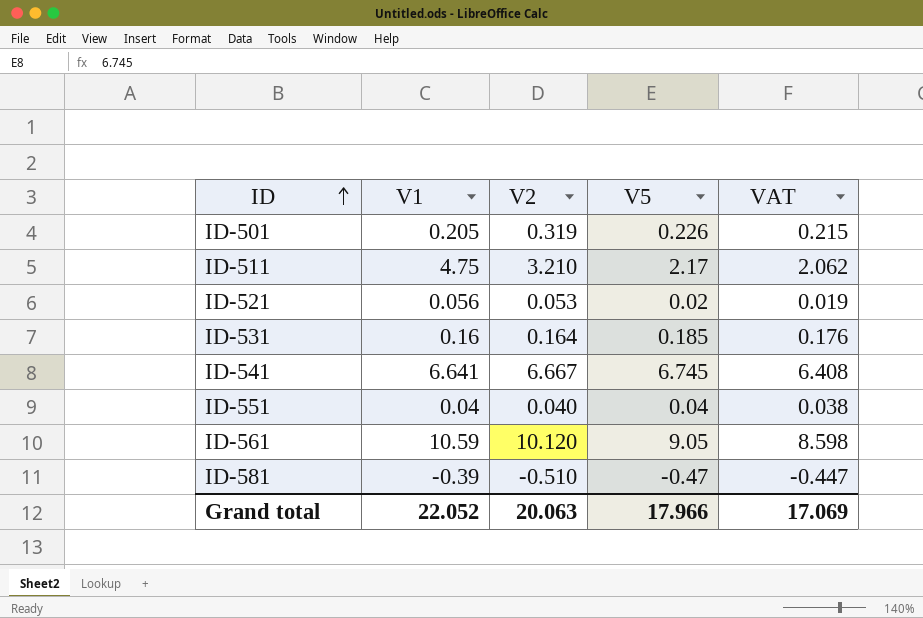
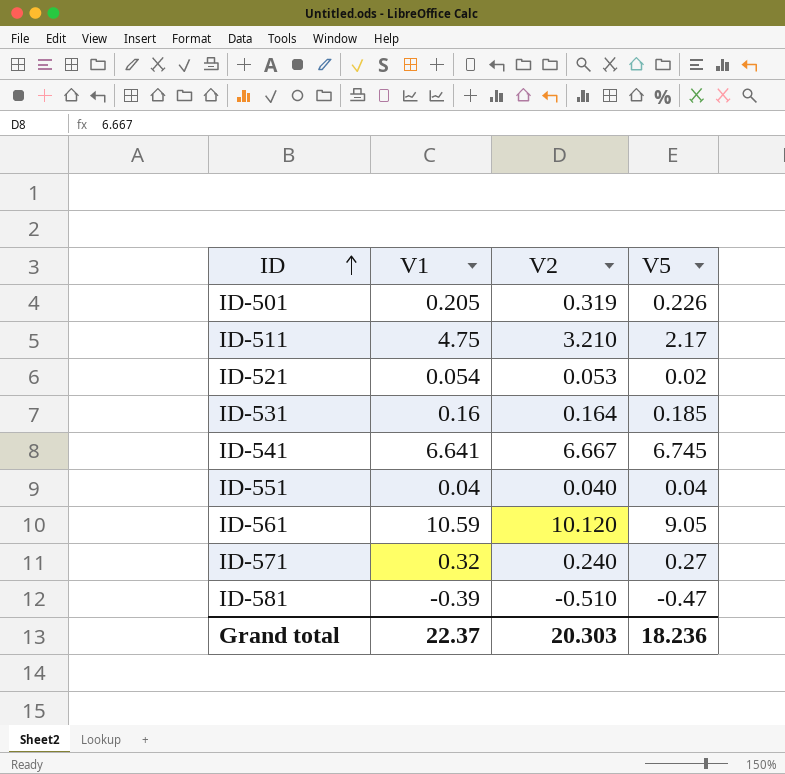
column VAT | formula: [V5] * 0.95 -> none
ID-521 | V1: 0.056 -> 0.054
row ID-571: none -> 0.32 | 0.240 | 0.27
Grand total | V1: 22.052 -> 22.37
Grand total | V2: 20.063 -> 20.303
Grand total | V5: 17.966 -> 18.236

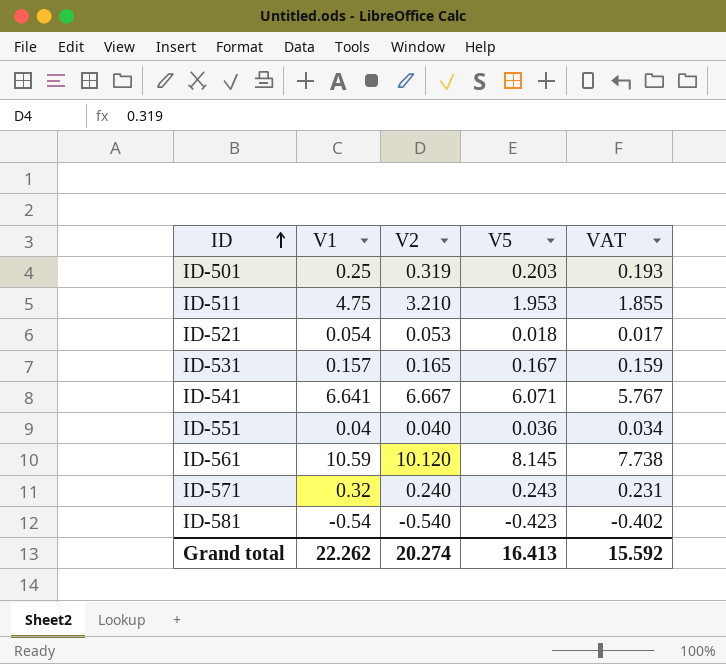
column VAT | formula: none -> [V5] * 0.95
ID-501 | V1: 0.205 -> 0.25
ID-501 | V5: 0.226 -> 0.203
ID-511 | V5: 2.17 -> 1.953
ID-521 | V5: 0.02 -> 0.018
ID-531 | V1: 0.16 -> 0.157
ID-531 | V2: 0.164 -> 0.165
ID-531 | V5: 0.185 -> 0.167
ID-541 | V5: 6.745 -> 6.071
ID-551 | V5: 0.04 -> 0.036
ID-561 | V5: 9.05 -> 8.145
ID-571 | V5: 0.27 -> 0.243
ID-581 | V1: -0.39 -> -0.54
ID-581 | V2: -0.510 -> -0.540
ID-581 | V5: -0.47 -> -0.423
Grand total | V1: 22.37 -> 22.262
Grand total | V2: 20.303 -> 20.274
Grand total | V5: 18.236 -> 16.413

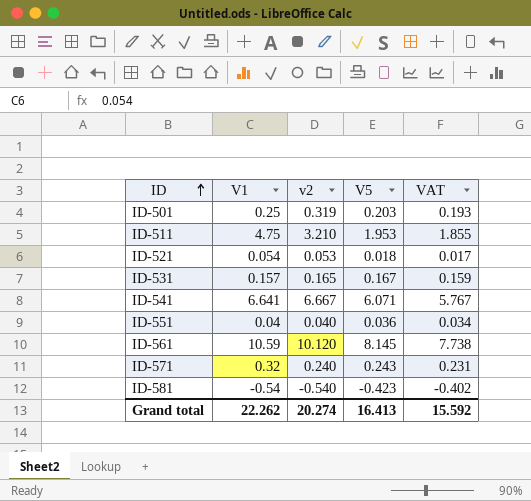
column name: V2 -> v2

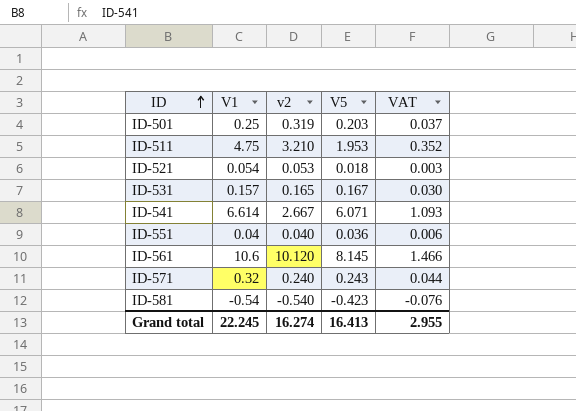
column VAT | formula: [V5] * 0.95 -> [V5] * 0.18
ID-541 | V1: 6.641 -> 6.614
ID-541 | v2: 6.667 -> 2.667
ID-561 | V1: 10.59 -> 10.6
Grand total | V1: 22.262 -> 22.245
Grand total | v2: 20.274 -> 16.274
Grand total | VAT: 15.592 -> 2.955

